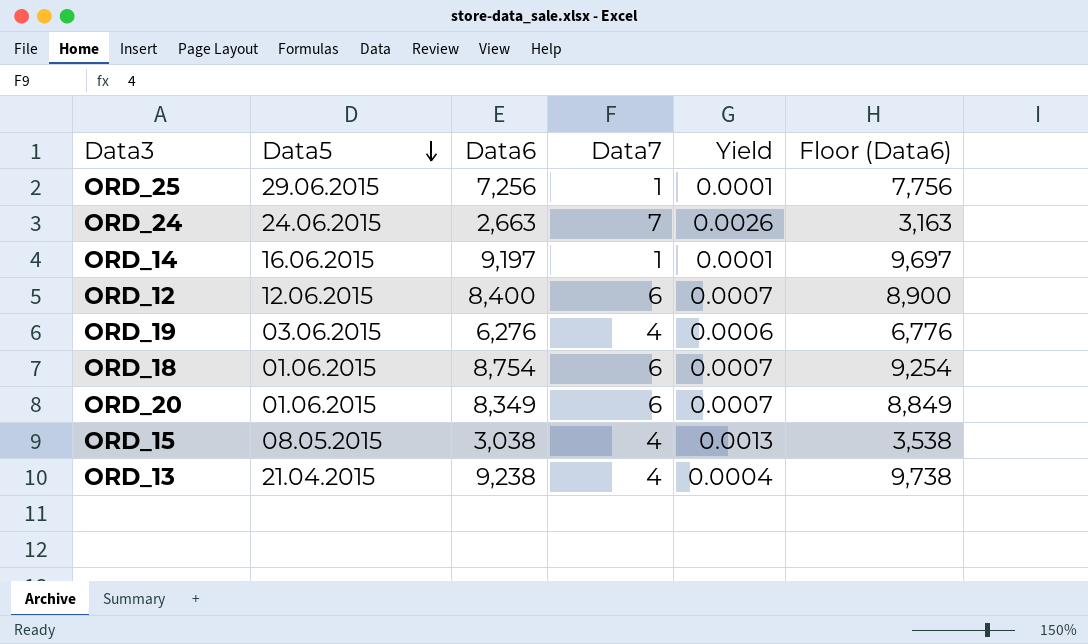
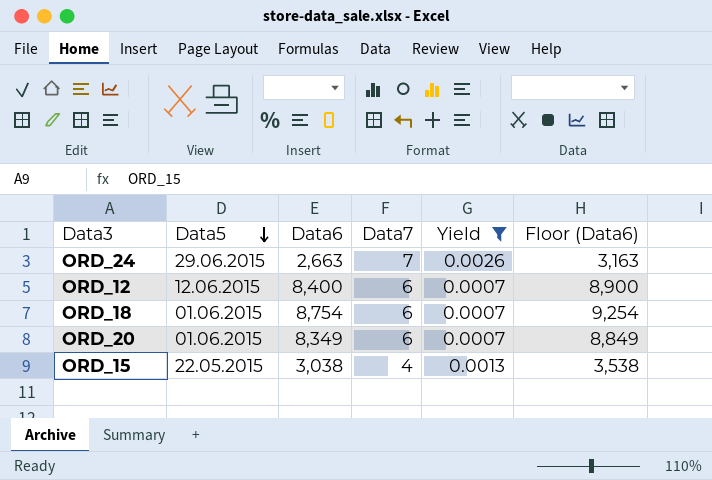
filter: none -> Yield >= 0.0007
ORD_24 | Data5: 24.06.2015 -> 29.06.2015
ORD_15 | Data5: 08.05.2015 -> 22.05.2015

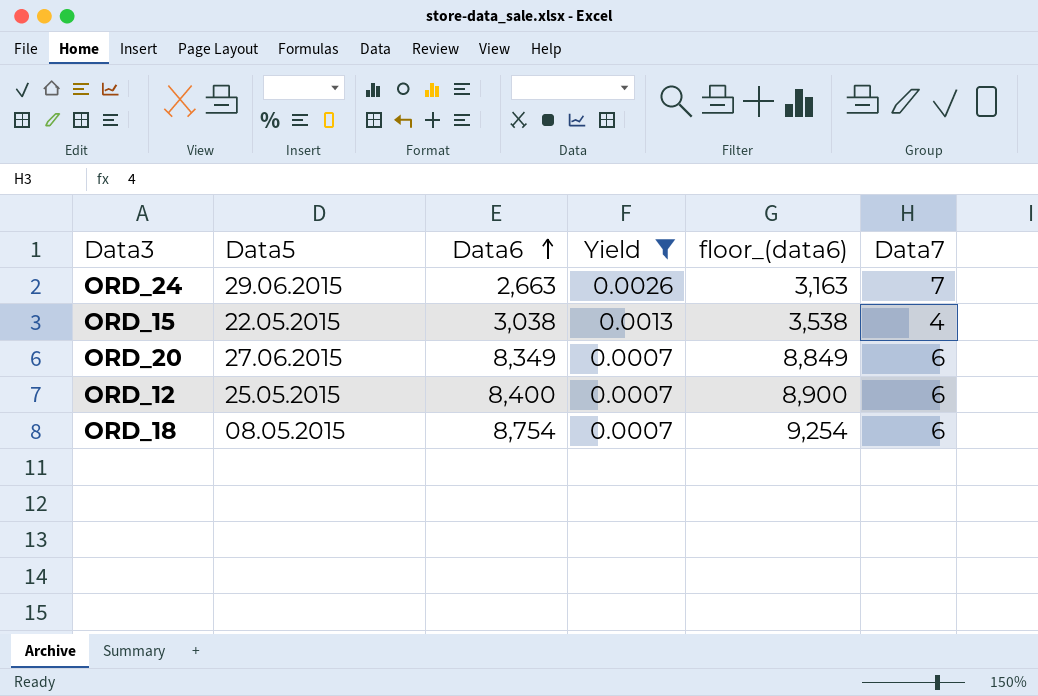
row order: Data5 descending -> Data6 ascending
column name: Floor (Data6) -> floor_(data6)
column Data7 | position: 4 -> 6
ORD_20 | Data5: 01.06.2015 -> 27.06.2015
ORD_12 | Data5: 12.06.2015 -> 25.05.2015
ORD_18 | Data5: 01.06.2015 -> 08.05.2015

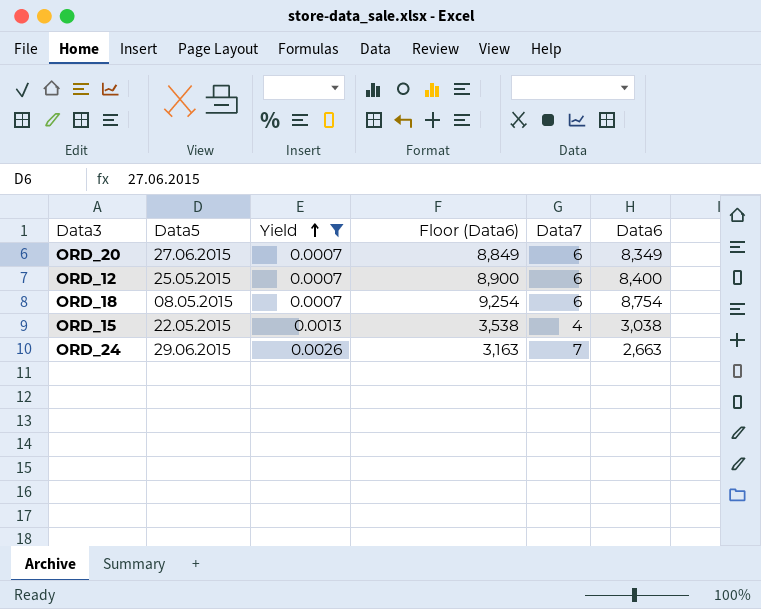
row order: Data6 ascending -> Yield ascending
column name: floor_(data6) -> Floor (Data6)
column Data6 | position: 3 -> 6

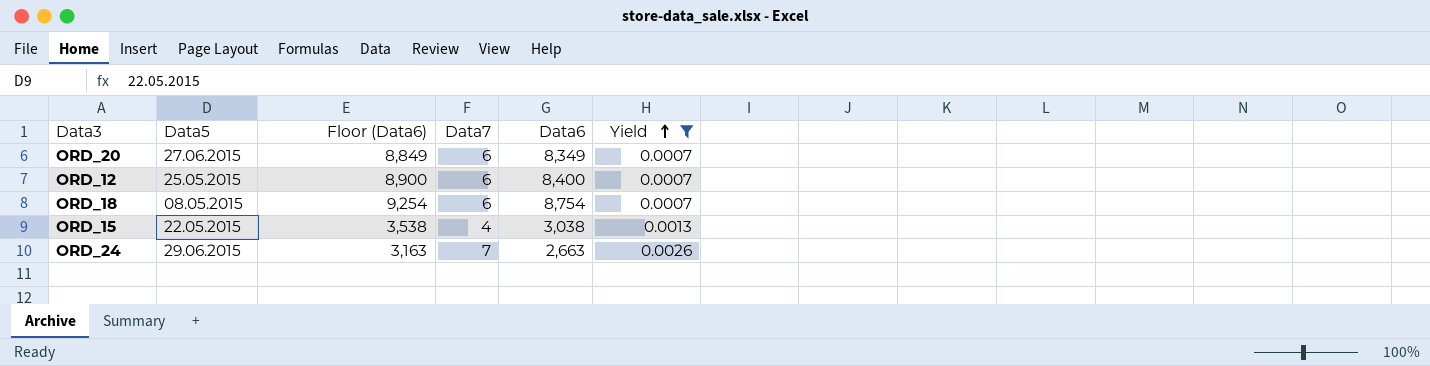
column Yield | position: 3 -> 6

